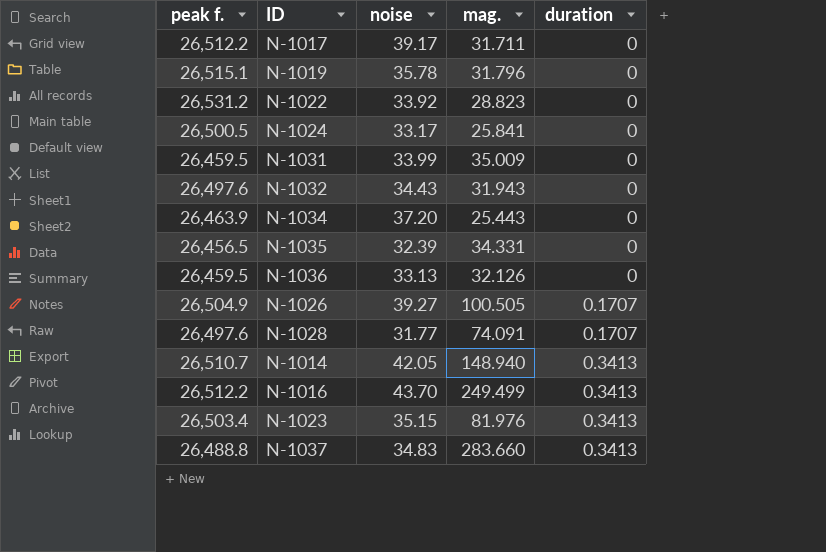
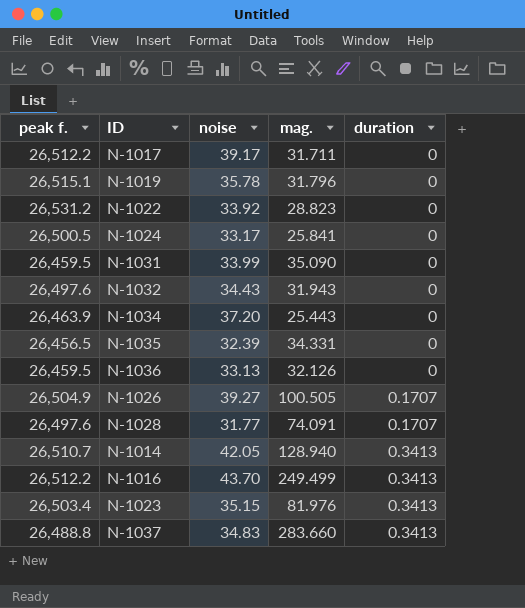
N-1031 | mag.: 35.009 -> 35.090
N-1014 | mag.: 148.940 -> 128.940

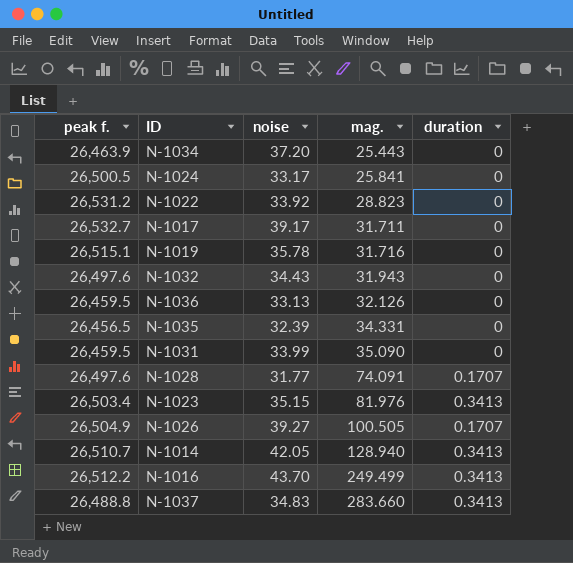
row order: duration ascending -> mag. ascending
N-1017 | peak f.: 26,512.2 -> 26,532.7
N-1019 | mag.: 31.796 -> 31.716

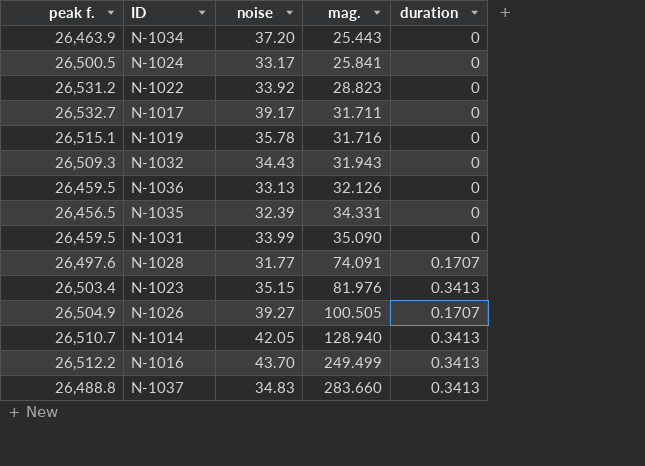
N-1032 | peak f.: 26,497.6 -> 26,509.3

